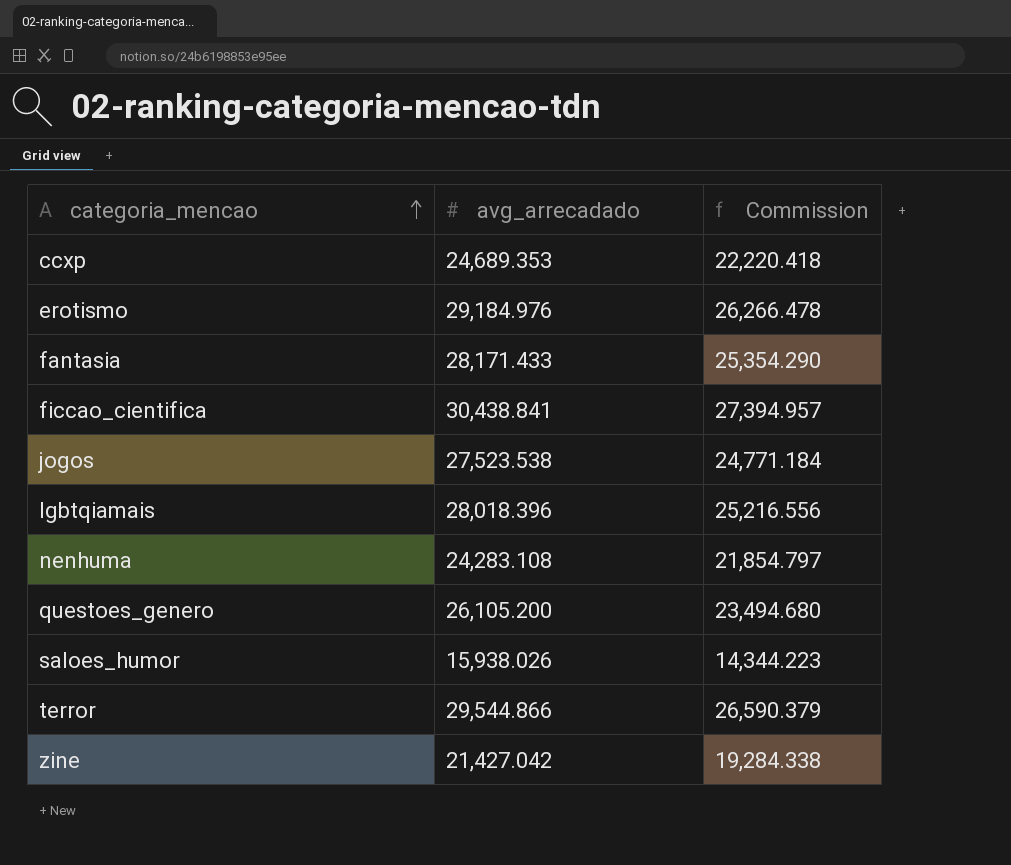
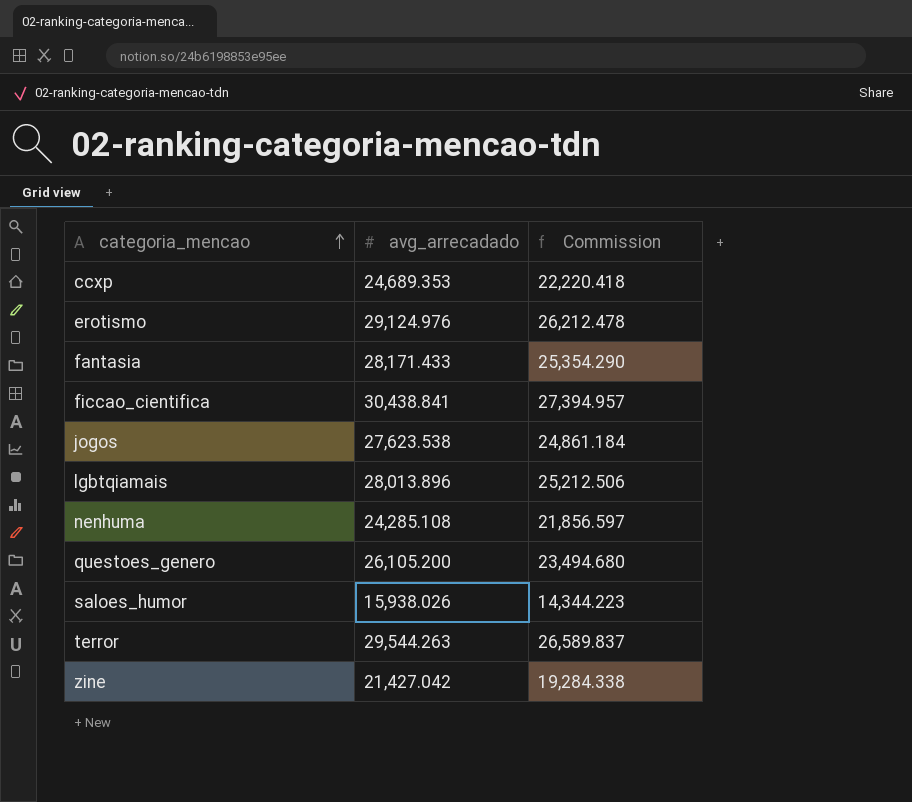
erotismo | avg_arrecadado: 29,184.976 -> 29,124.976
erotismo | Commission: 26,266.478 -> 26,212.478
jogos | avg_arrecadado: 27,523.538 -> 27,623.538
jogos | Commission: 24,771.184 -> 24,861.184
lgbtqiamais | avg_arrecadado: 28,018.396 -> 28,013.896
lgbtqiamais | Commission: 25,216.556 -> 25,212.506
nenhuma | avg_arrecadado: 24,283.108 -> 24,285.108
nenhuma | Commission: 21,854.797 -> 21,856.597
terror | avg_arrecadado: 29,544.866 -> 29,544.263
terror | Commission: 26,590.379 -> 26,589.837

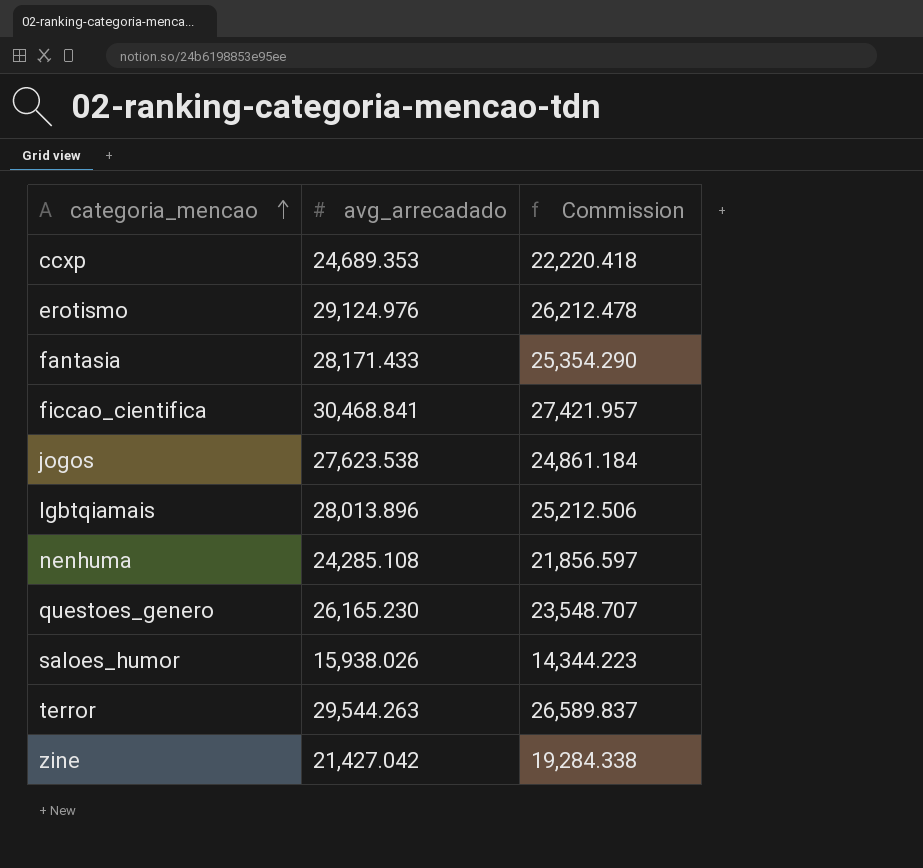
ficcao_cientifica | avg_arrecadado: 30,438.841 -> 30,468.841
ficcao_cientifica | Commission: 27,394.957 -> 27,421.957
questoes_genero | avg_arrecadado: 26,105.200 -> 26,165.230
questoes_genero | Commission: 23,494.680 -> 23,548.707

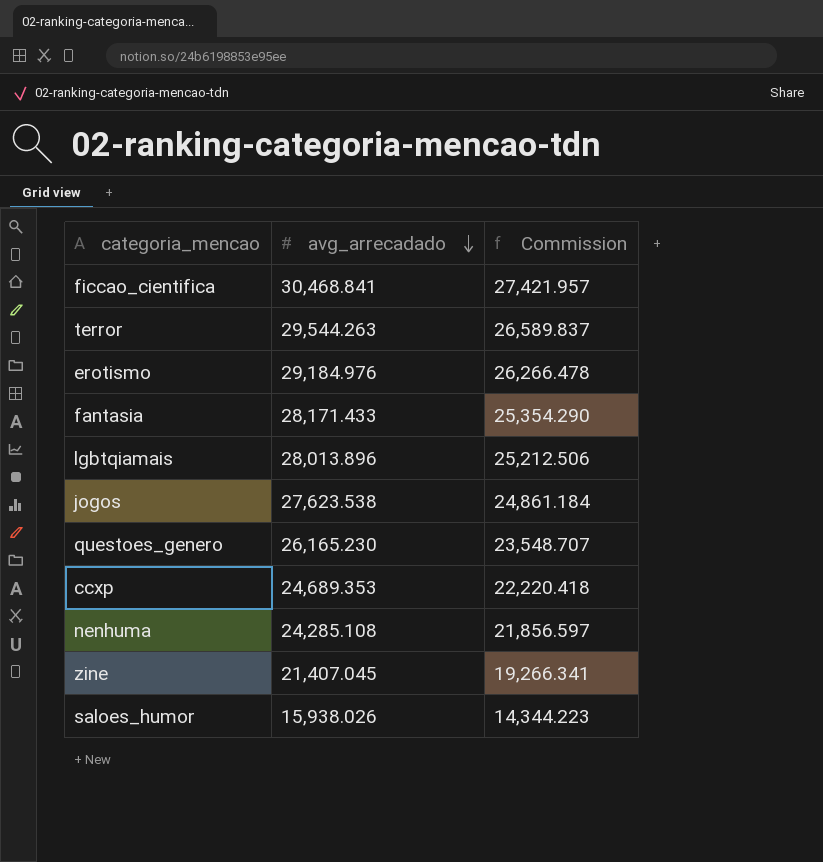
row order: categoria_mencao ascending -> avg_arrecadado descending
erotismo | avg_arrecadado: 29,124.976 -> 29,184.976
erotismo | Commission: 26,212.478 -> 26,266.478
zine | avg_arrecadado: 21,427.042 -> 21,407.045
zine | Commission: 19,284.338 -> 19,266.341

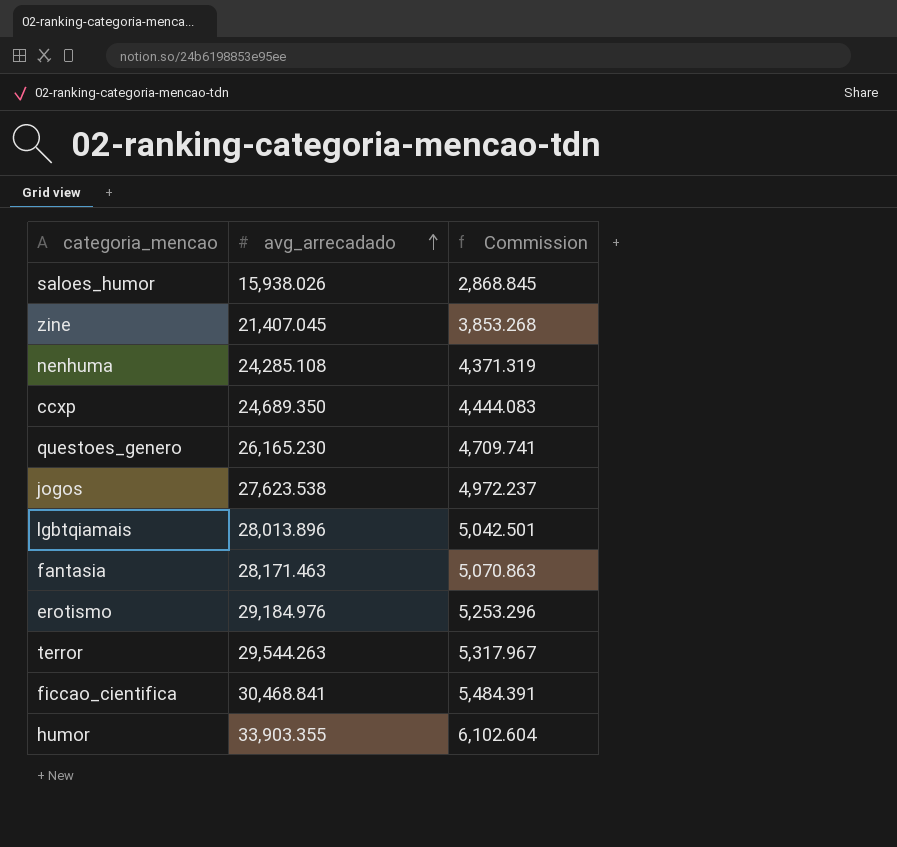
row order: avg_arrecadado descending -> avg_arrecadado ascending
column Commission | formula: [avg_arrecadado] * 0.9 -> [avg_arrecadado] * 0.18
ccxp | avg_arrecadado: 24,689.353 -> 24,689.350
fantasia | avg_arrecadado: 28,171.433 -> 28,171.463
row humor: none -> 33,903.355 | 6,102.604

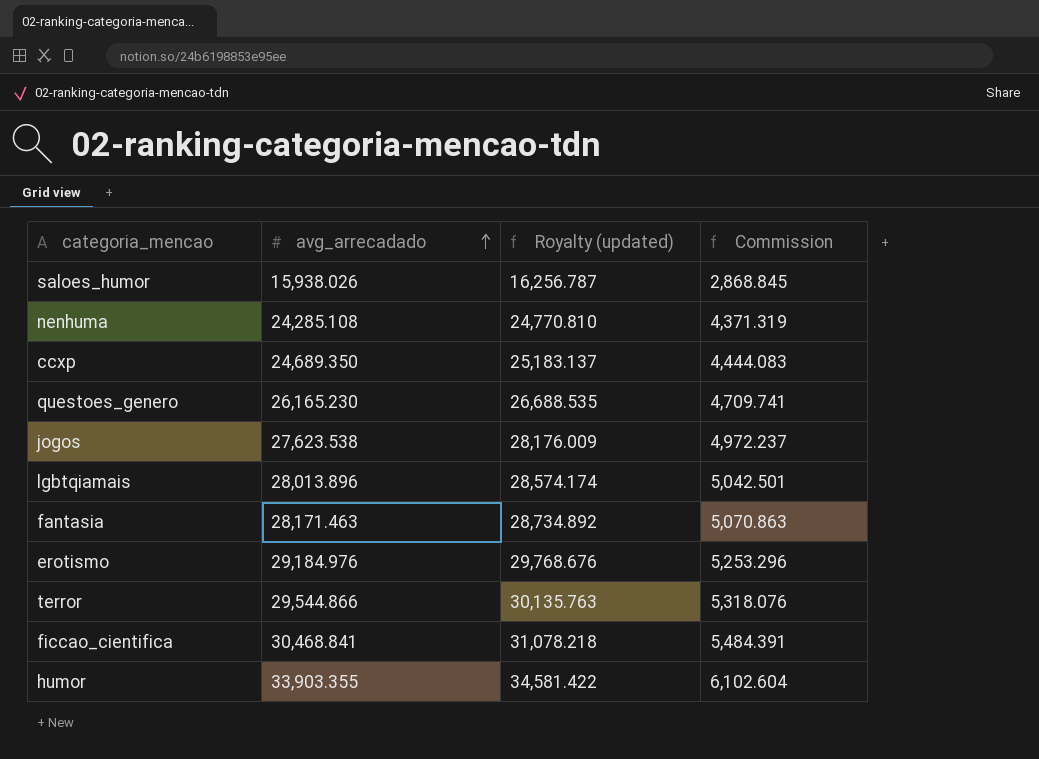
column Royalty (updated) | formula: none -> [avg_arrecadado] * 1.02
row zine: 21,407.045 | 3,853.268 -> none
terror | avg_arrecadado: 29,544.263 -> 29,544.866
terror | Commission: 5,317.967 -> 5,318.076

